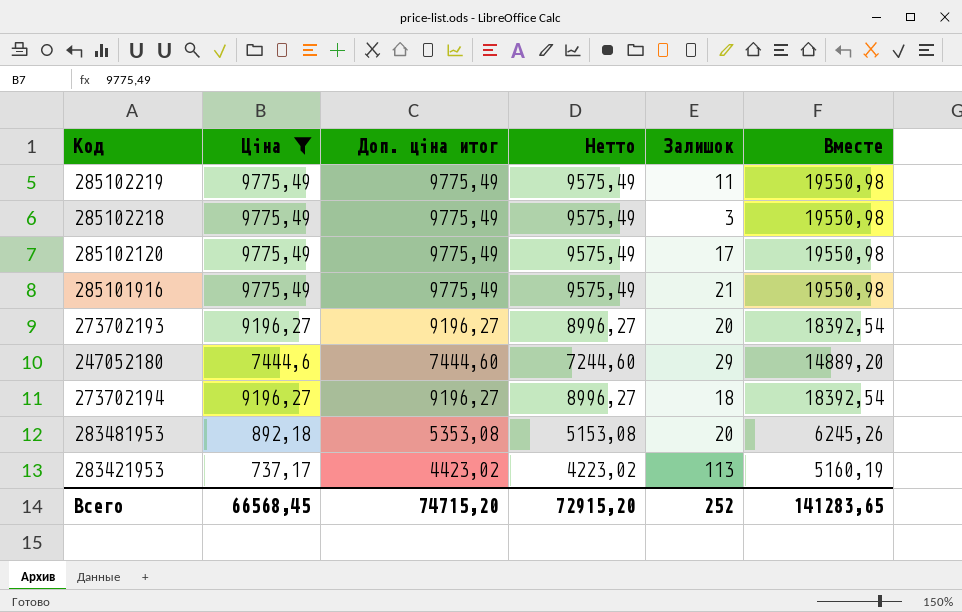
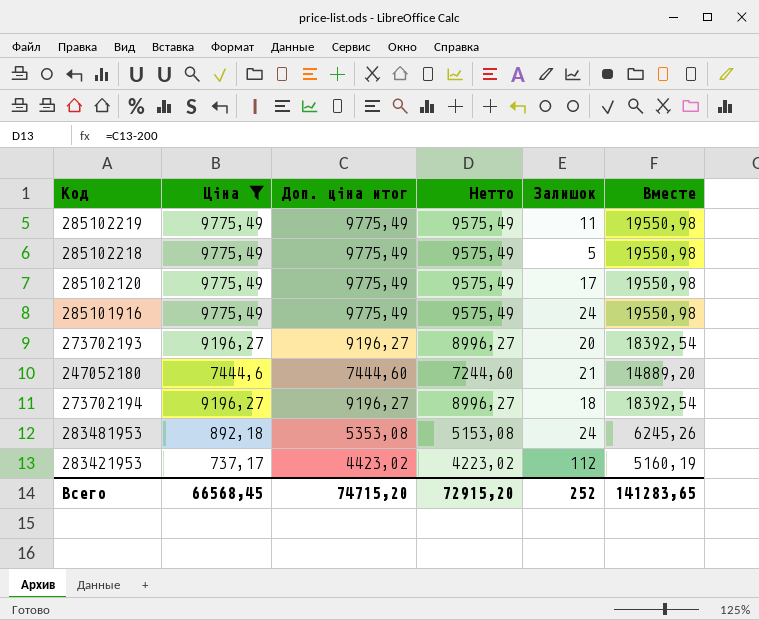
285102218 | Залишок: 3 -> 5
285101916 | Залишок: 21 -> 24
247052180 | Залишок: 29 -> 21
283481953 | Залишок: 20 -> 24
283421953 | Залишок: 113 -> 112

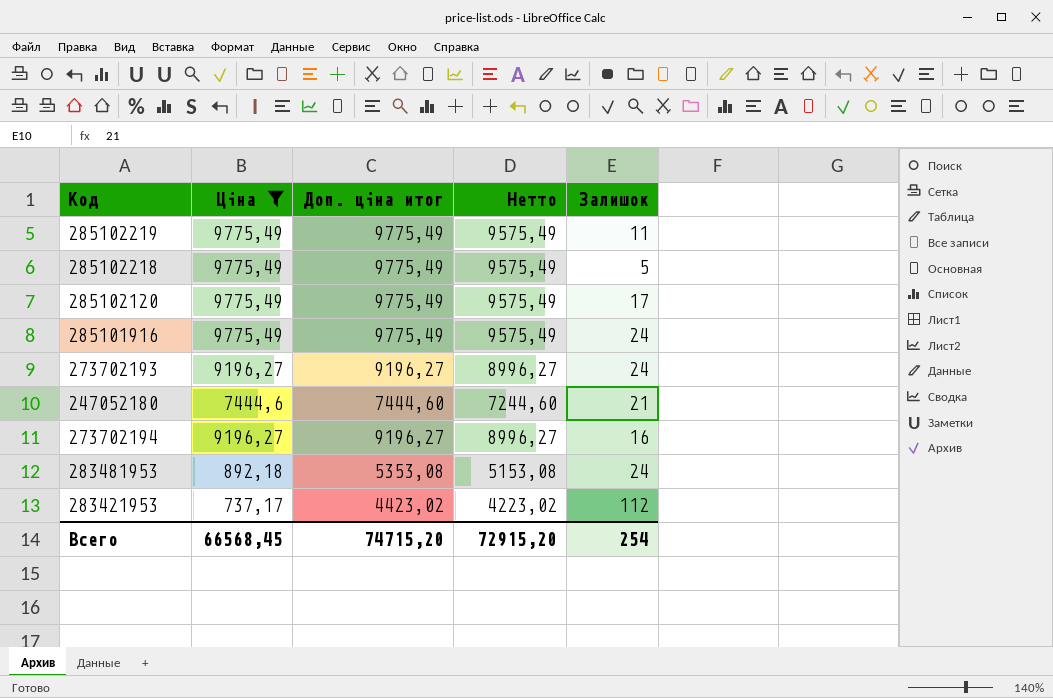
column Вместе | formula: [Ціна] + [Доп. ціна итог] -> none
273702193 | Залишок: 20 -> 24
273702194 | Залишок: 18 -> 16
Всего | Залишок: 252 -> 254

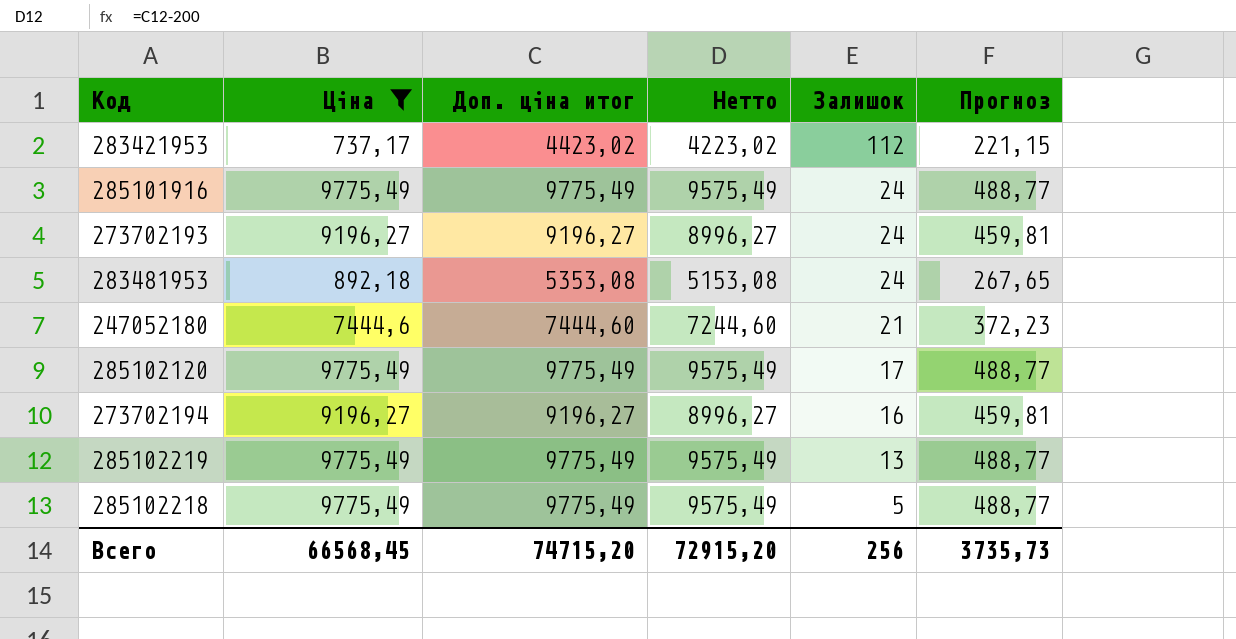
row order: none -> Залишок descending
column Прогноз | formula: none -> [Доп. ціна итог] * 0,05
285102219 | Залишок: 11 -> 13
Всего | Залишок: 254 -> 256

